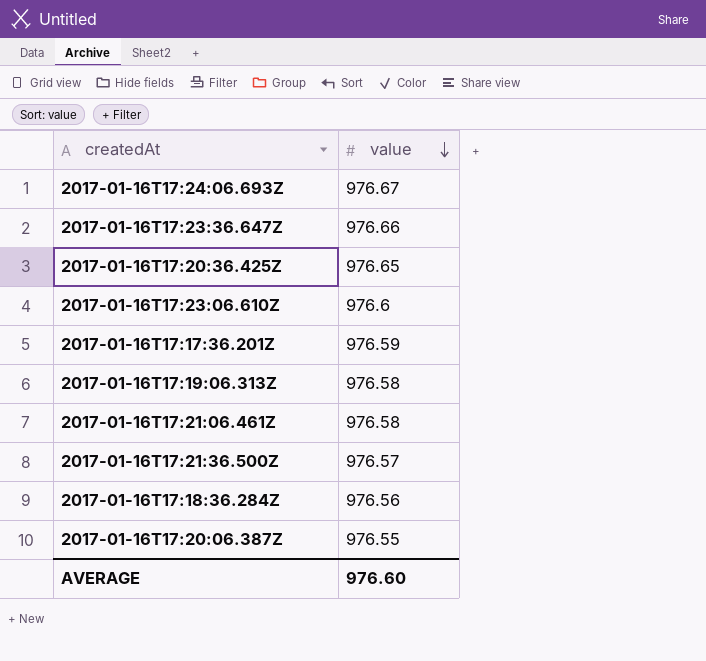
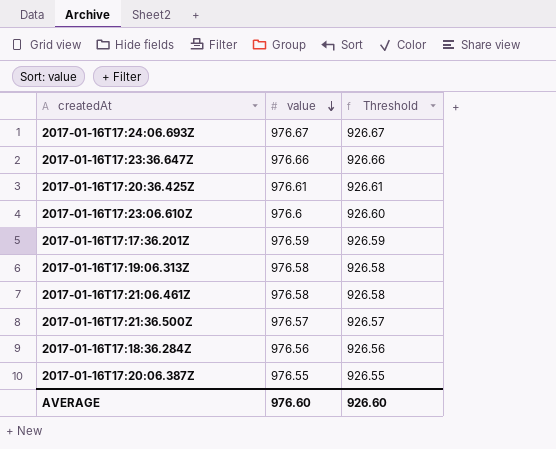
column Threshold | formula: none -> [value] - 50
2017-01-16T17:20:36.425Z | value: 976.65 -> 976.61

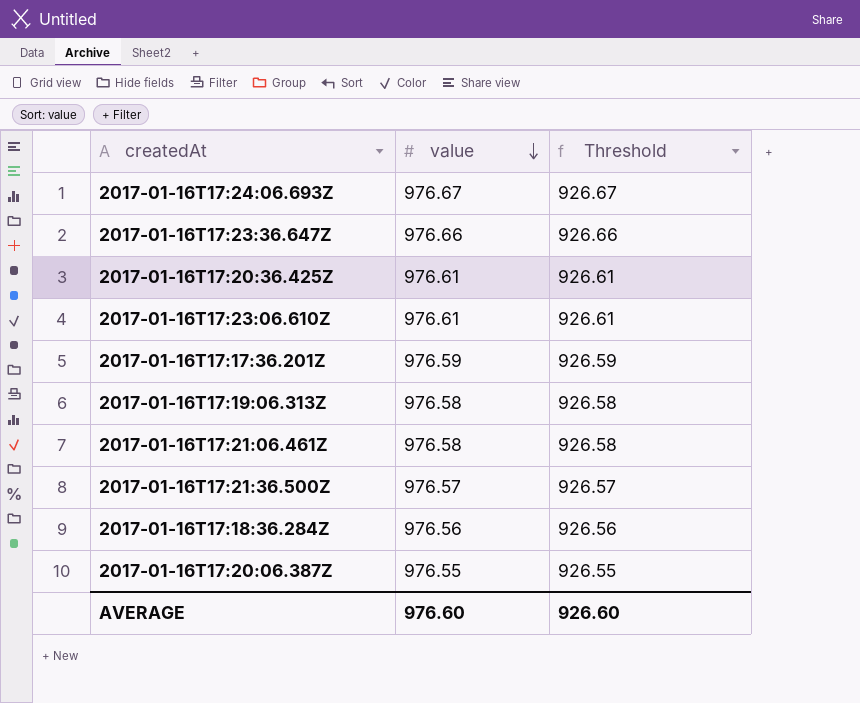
2017-01-16T17:23:06.610Z | value: 976.6 -> 976.61
2017-01-16T17:23:06.610Z | Threshold: 926.60 -> 926.61

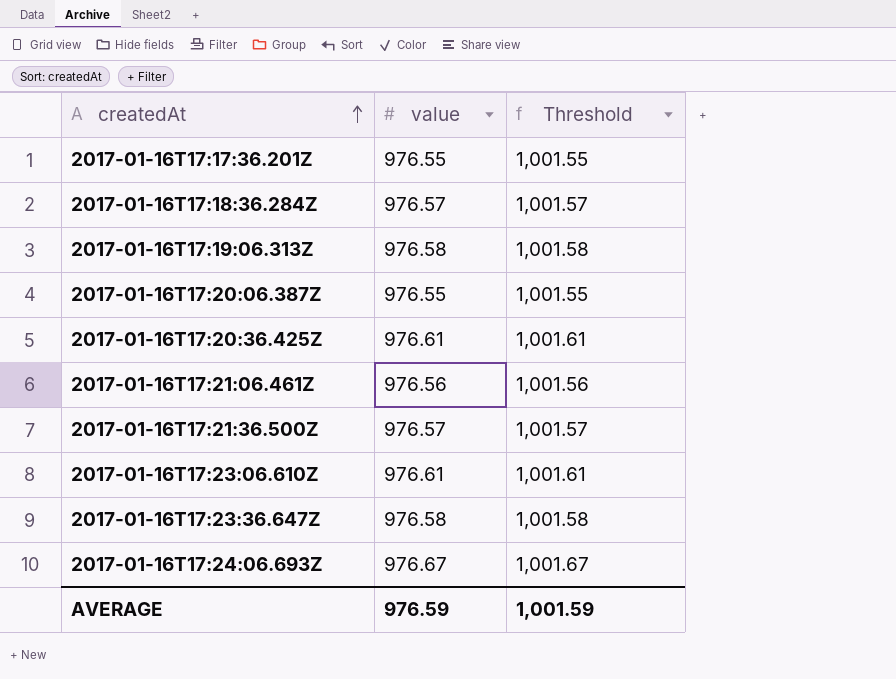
row order: value descending -> createdAt ascending
column Threshold | formula: [value] - 50 -> [value] + 25
2017-01-16T17:17:36.201Z | value: 976.59 -> 976.55
2017-01-16T17:18:36.284Z | value: 976.56 -> 976.57
2017-01-16T17:21:06.461Z | value: 976.58 -> 976.56
2017-01-16T17:23:36.647Z | value: 976.66 -> 976.58
AVERAGE | value: 976.60 -> 976.59
AVERAGE | Threshold: 926.60 -> 1,001.59

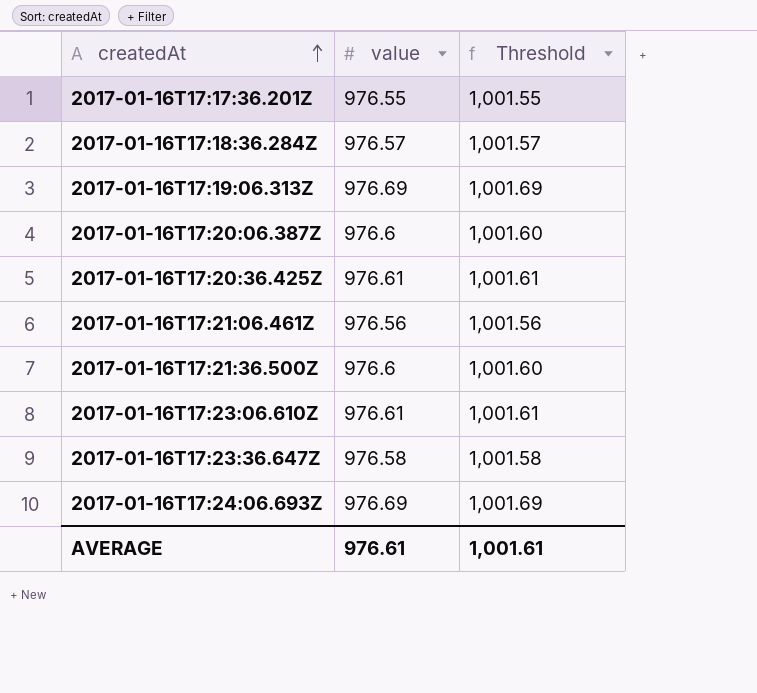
2017-01-16T17:19:06.313Z | value: 976.58 -> 976.69
2017-01-16T17:19:06.313Z | Threshold: 1,001.58 -> 1,001.69
2017-01-16T17:20:06.387Z | value: 976.55 -> 976.6
2017-01-16T17:20:06.387Z | Threshold: 1,001.55 -> 1,001.60
2017-01-16T17:21:36.500Z | value: 976.57 -> 976.6
2017-01-16T17:21:36.500Z | Threshold: 1,001.57 -> 1,001.60
2017-01-16T17:24:06.693Z | value: 976.67 -> 976.69
2017-01-16T17:24:06.693Z | Threshold: 1,001.67 -> 1,001.69
AVERAGE | value: 976.59 -> 976.61
AVERAGE | Threshold: 1,001.59 -> 1,001.61

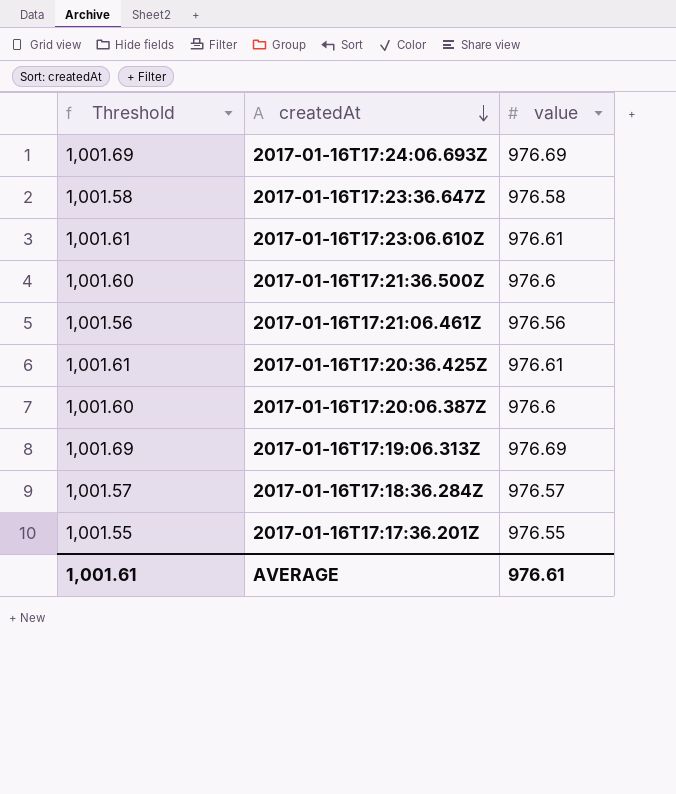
row order: createdAt ascending -> createdAt descending
column Threshold | position: 3 -> 1

